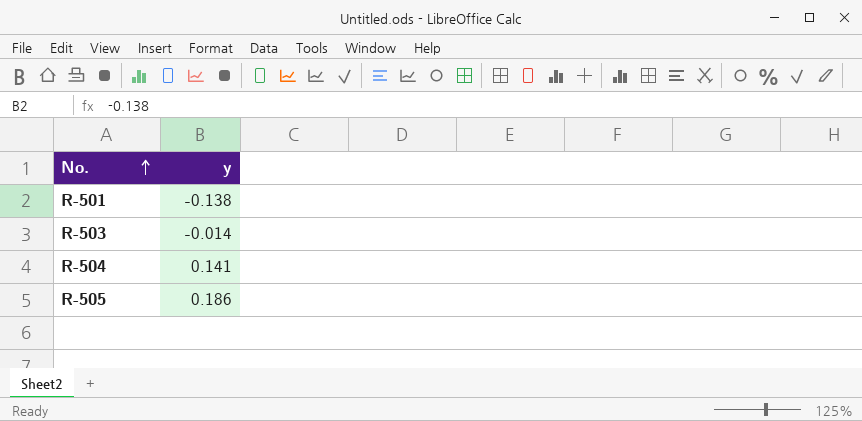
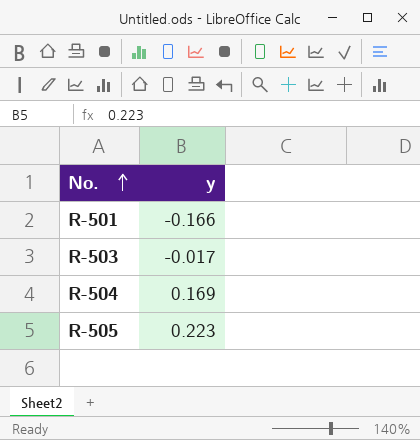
R-501 | y: -0.138 -> -0.166
R-503 | y: -0.014 -> -0.017
R-504 | y: 0.141 -> 0.169
R-505 | y: 0.186 -> 0.223

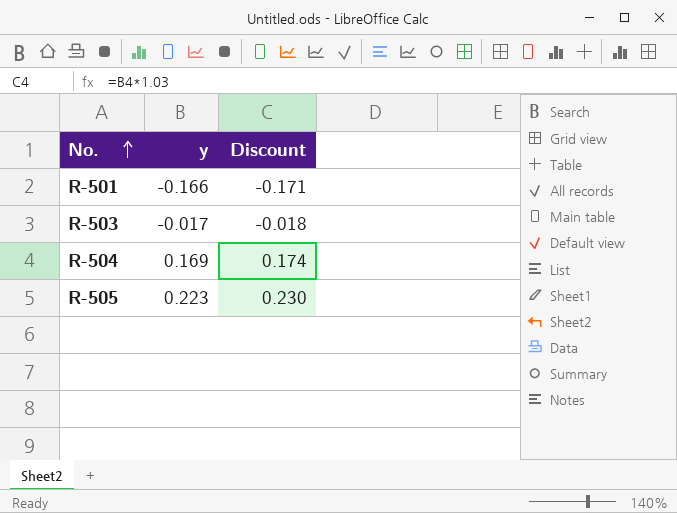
column Discount | formula: none -> [y] * 1.03

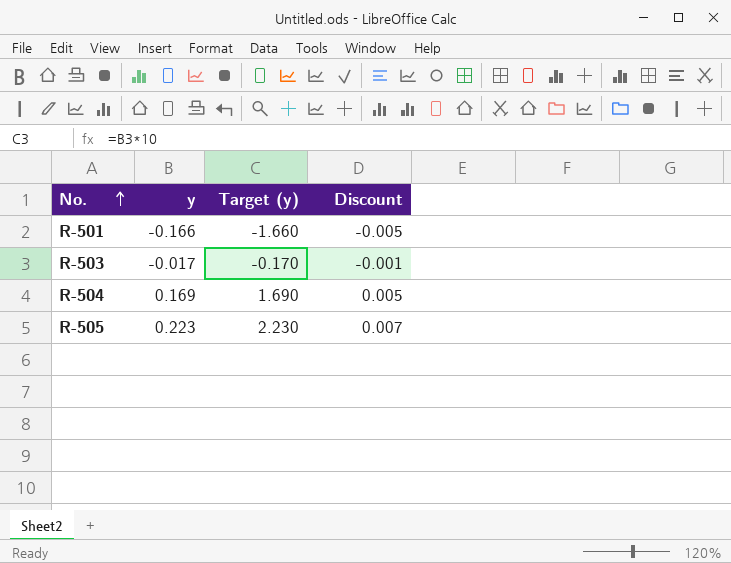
column Target (y) | formula: none -> [y] * 10
column Discount | formula: [y] * 1.03 -> [y] * 0.03

